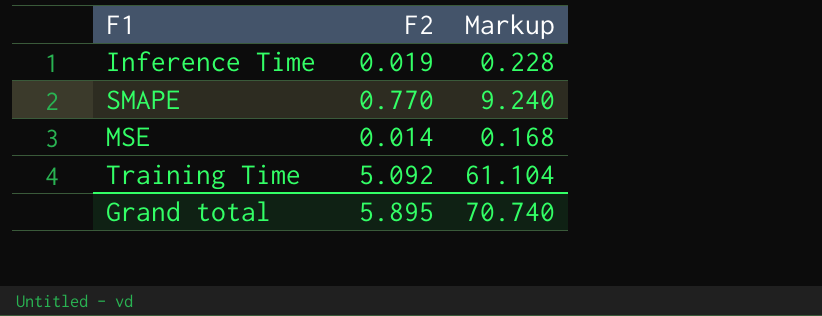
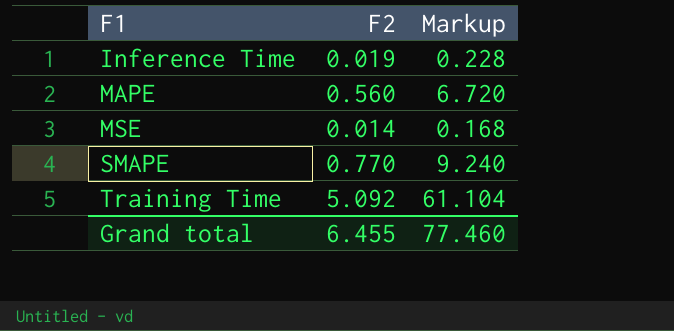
row order: none -> F1 ascending
row MAPE: none -> 0.560 | 6.720
Grand total | F2: 5.895 -> 6.455
Grand total | Markup: 70.740 -> 77.460

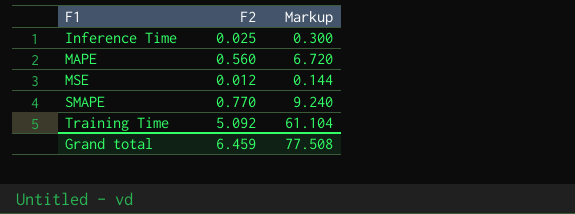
Inference Time | F2: 0.019 -> 0.025
Inference Time | Markup: 0.228 -> 0.300
MSE | F2: 0.014 -> 0.012
MSE | Markup: 0.168 -> 0.144
Grand total | F2: 6.455 -> 6.459
Grand total | Markup: 77.460 -> 77.508

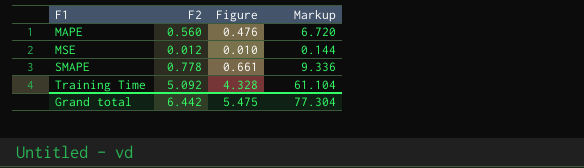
column Figure | formula: none -> [F2] * 0.85
row Inference Time: 0.025 | 0.300 -> none
SMAPE | F2: 0.770 -> 0.778
SMAPE | Markup: 9.240 -> 9.336
Grand total | F2: 6.459 -> 6.442
Grand total | Markup: 77.508 -> 77.304

